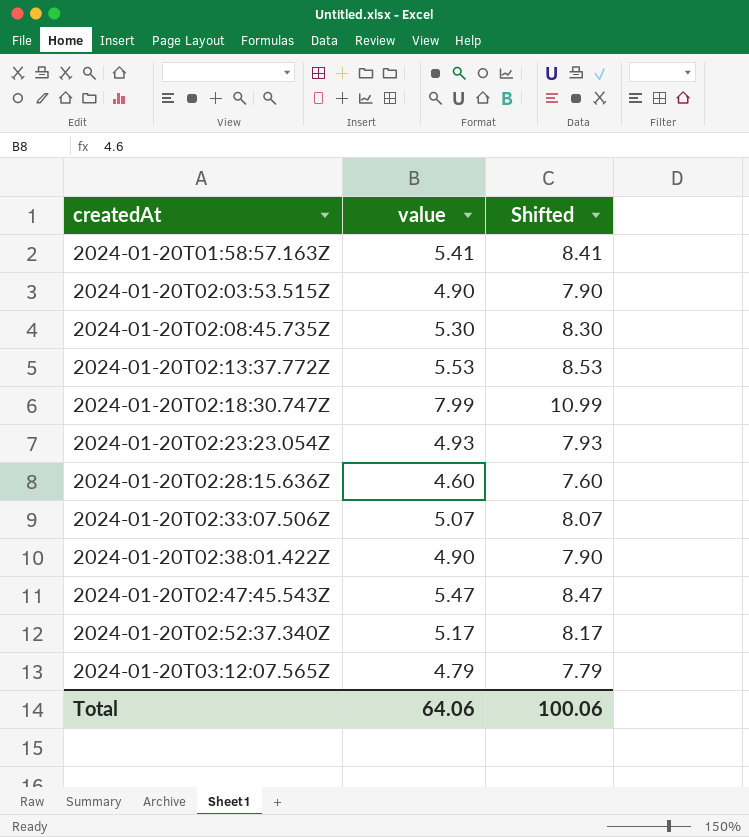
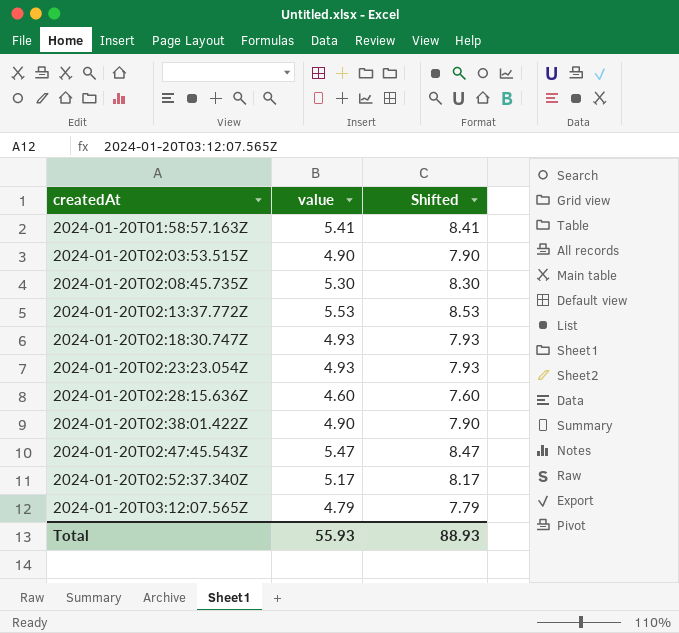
row 2024-01-20T02:33:07.506Z: 5.07 | 8.07 -> none
2024-01-20T02:18:30.747Z | value: 7.99 -> 4.93
2024-01-20T02:18:30.747Z | Shifted: 10.99 -> 7.93
Total | value: 64.06 -> 55.93
Total | Shifted: 100.06 -> 88.93

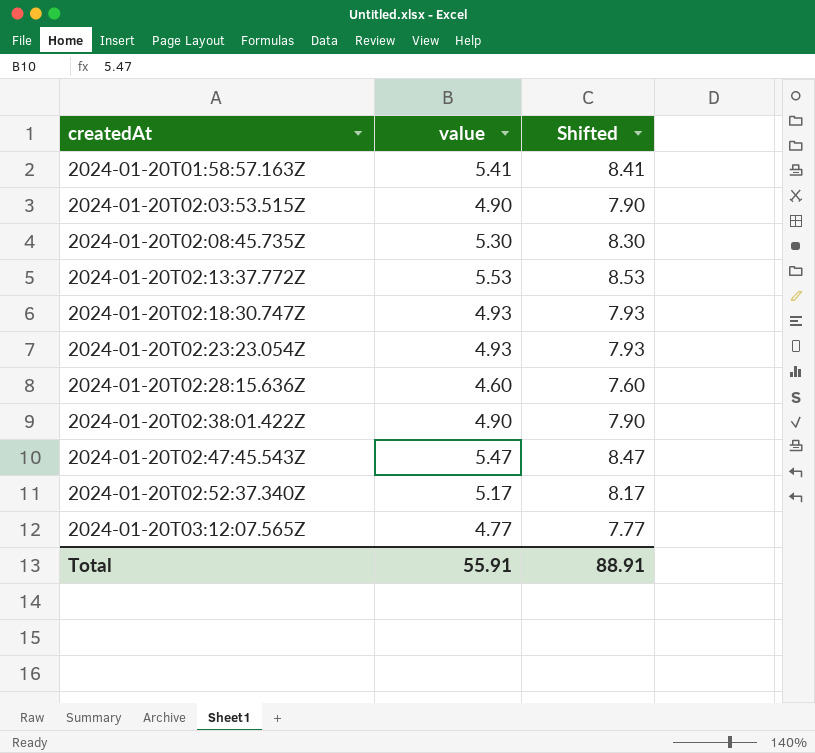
2024-01-20T03:12:07.565Z | value: 4.79 -> 4.77
2024-01-20T03:12:07.565Z | Shifted: 7.79 -> 7.77
Total | value: 55.93 -> 55.91
Total | Shifted: 88.93 -> 88.91

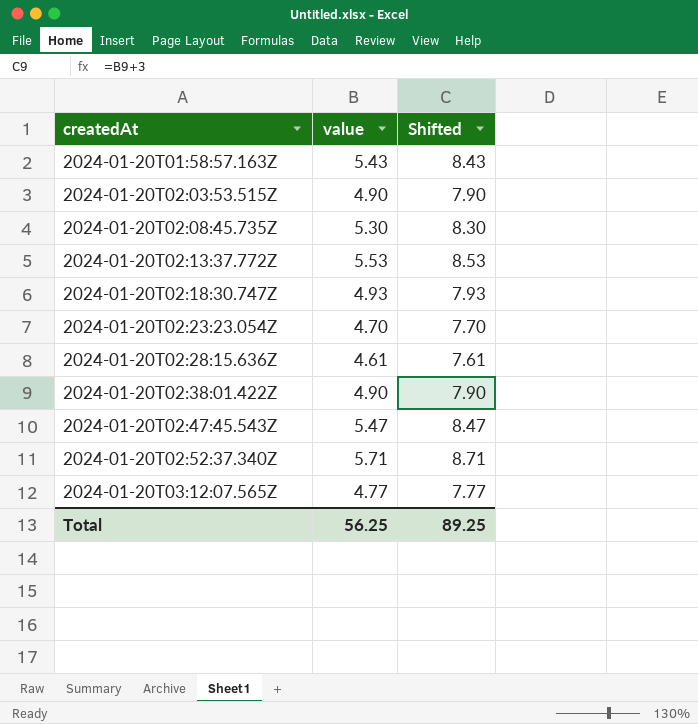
2024-01-20T01:58:57.163Z | value: 5.41 -> 5.43
2024-01-20T01:58:57.163Z | Shifted: 8.41 -> 8.43
2024-01-20T02:23:23.054Z | value: 4.93 -> 4.70
2024-01-20T02:23:23.054Z | Shifted: 7.93 -> 7.70
2024-01-20T02:28:15.636Z | value: 4.60 -> 4.61
2024-01-20T02:28:15.636Z | Shifted: 7.60 -> 7.61
2024-01-20T02:52:37.340Z | value: 5.17 -> 5.71
2024-01-20T02:52:37.340Z | Shifted: 8.17 -> 8.71
Total | value: 55.91 -> 56.25
Total | Shifted: 88.91 -> 89.25

